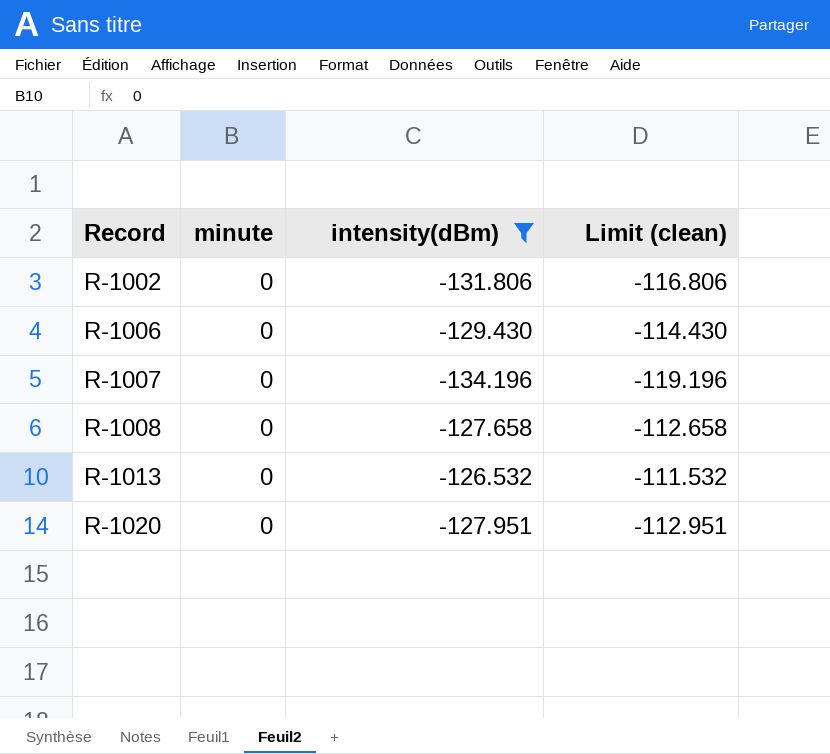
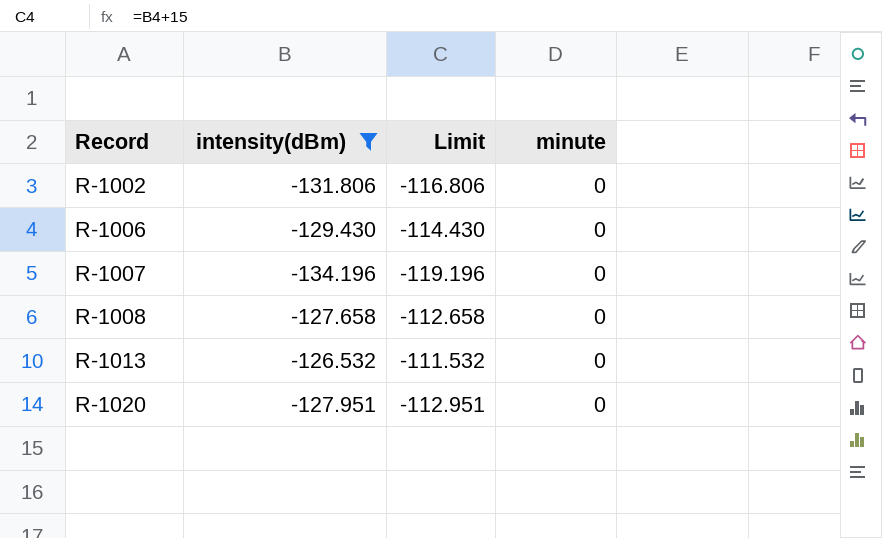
column name: Limit (clean) -> Limit
column minute | position: 2 -> 4

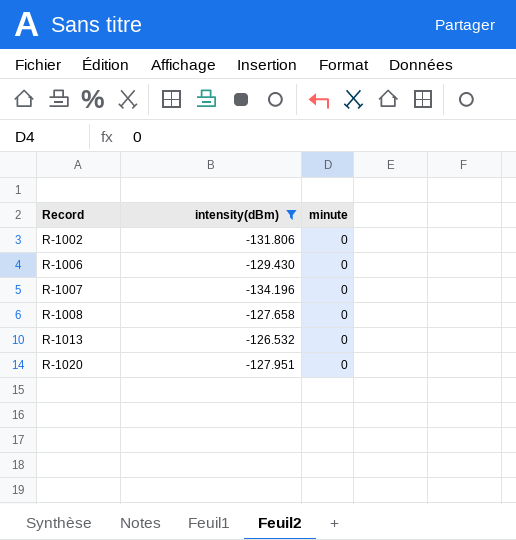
column Limit | formula: [intensity(dBm)] + 15 -> none

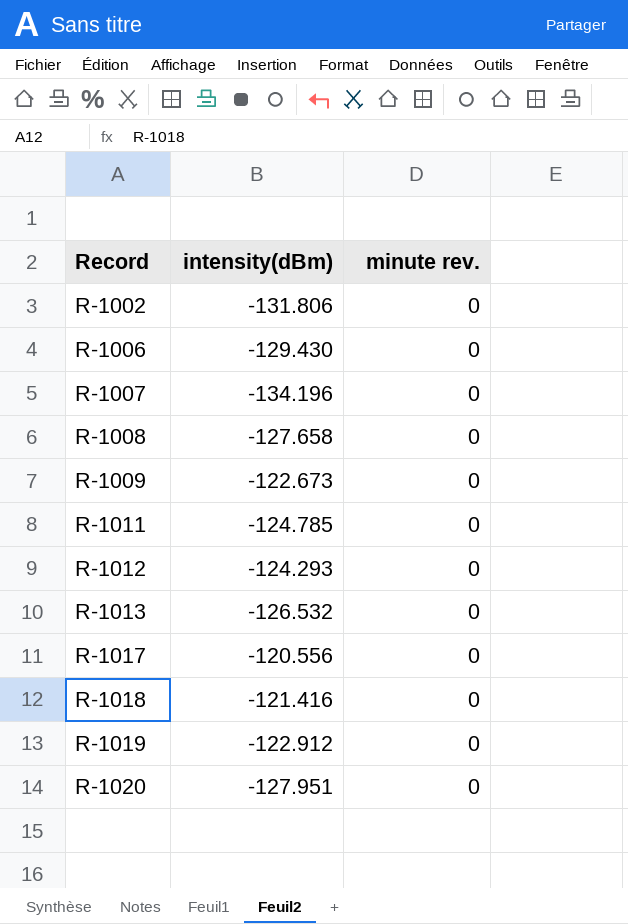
filter: intensity(dBm) <= -126.532 -> none
column name: minute -> minute rev.

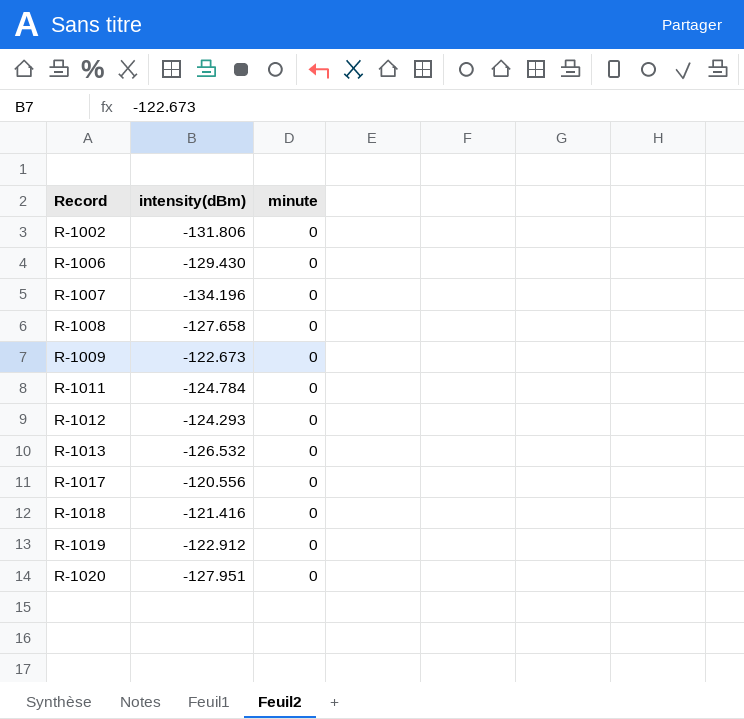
column name: minute rev. -> minute
R-1011 | intensity(dBm): -124.785 -> -124.784

